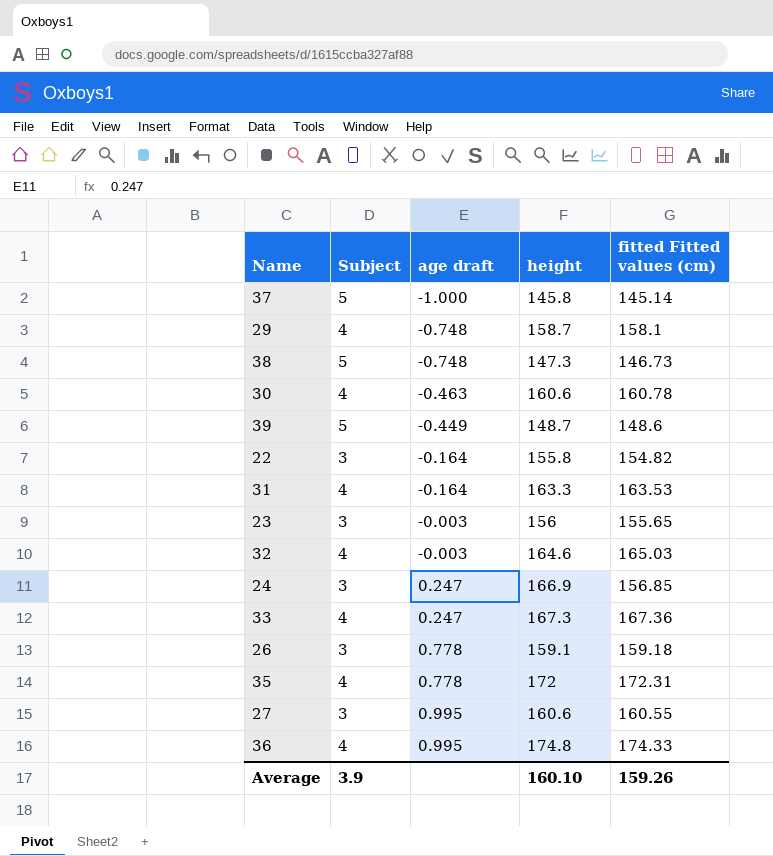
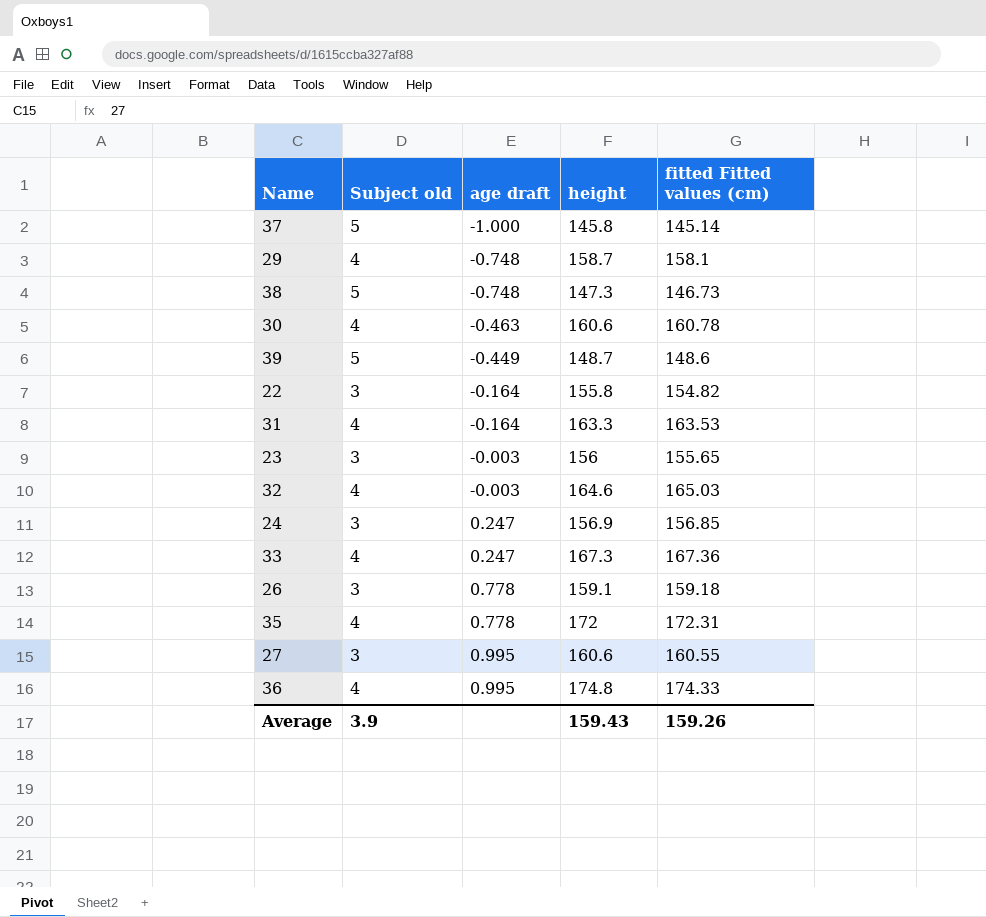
column name: Subject -> Subject old
24 | height: 166.9 -> 156.9
Average | height: 160.10 -> 159.43

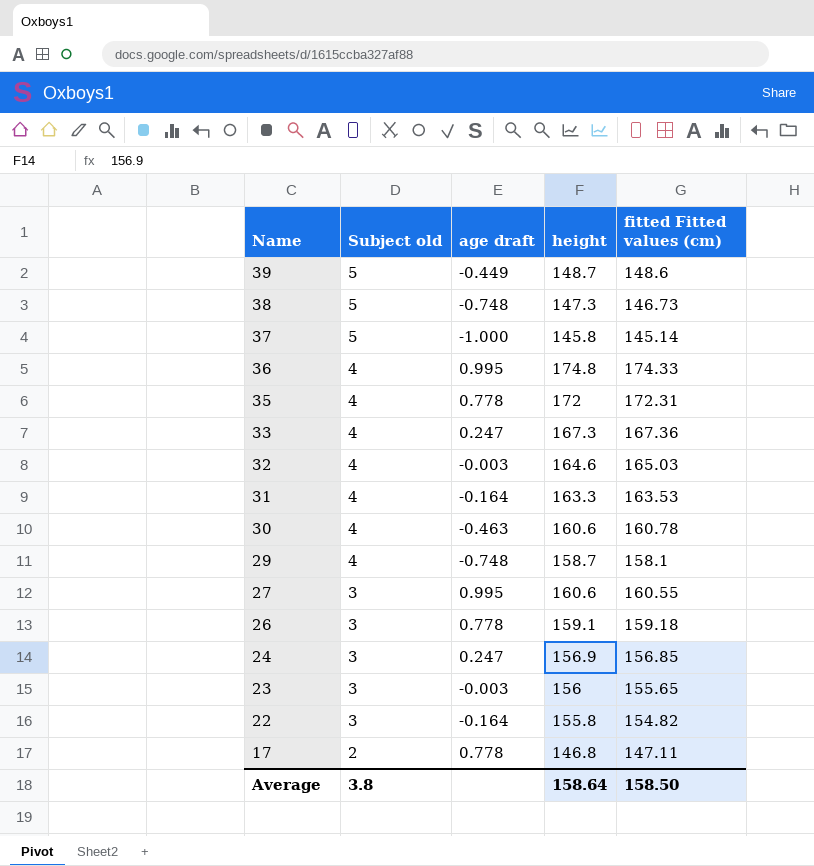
row order: age draft ascending -> Name descending
row 17: none -> 2 | 0.778 | 146.8 | 147.11
Average | Subject old: 3.9 -> 3.8
Average | height: 159.43 -> 158.64
Average | fitted Fitted values (cm): 159.26 -> 158.50

